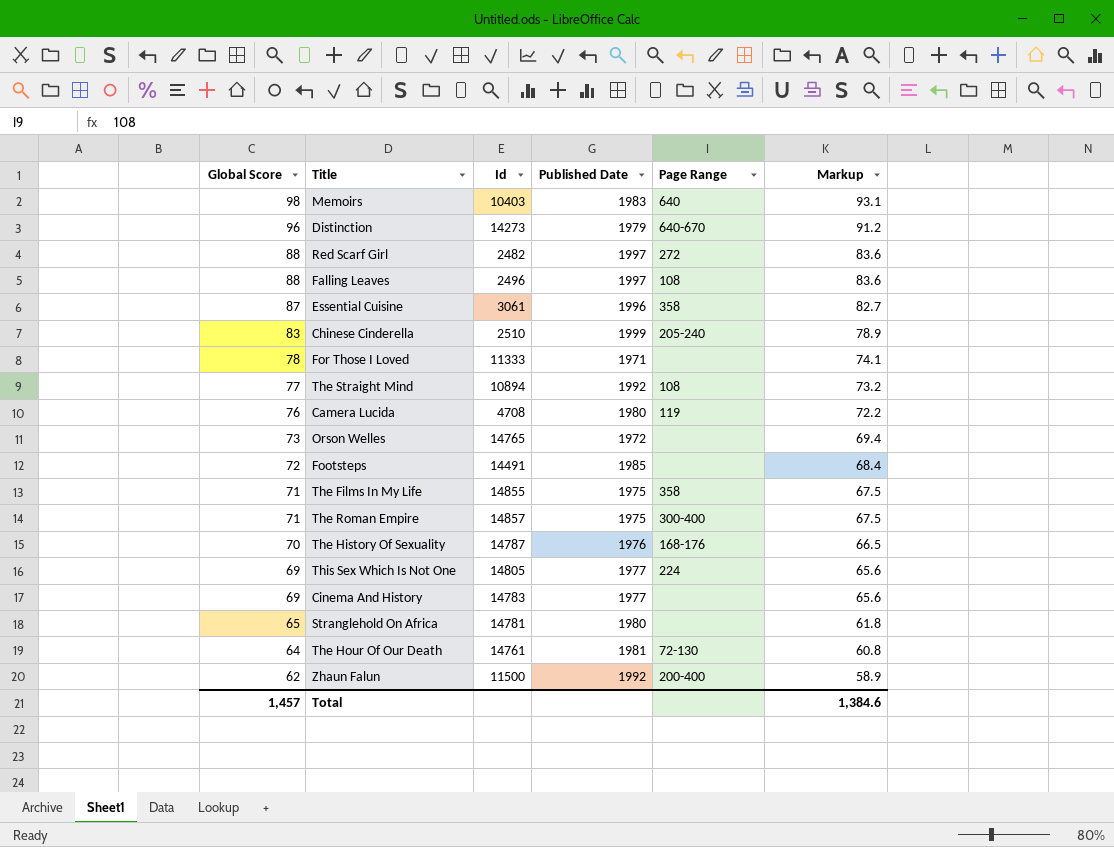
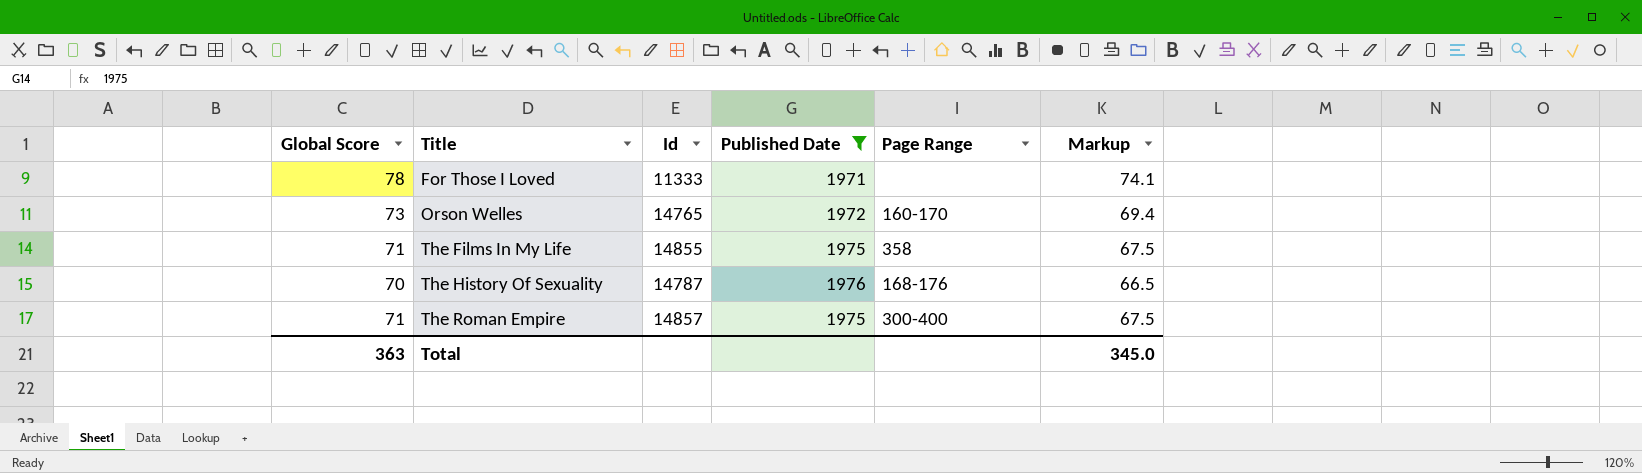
filter: none -> Published Date <= 1976
row order: Global Score descending -> Title ascending
Orson Welles | Page Range: none -> 160-170
Total | Global Score: 1,457 -> 363
Total | Markup: 1,384.6 -> 345.0

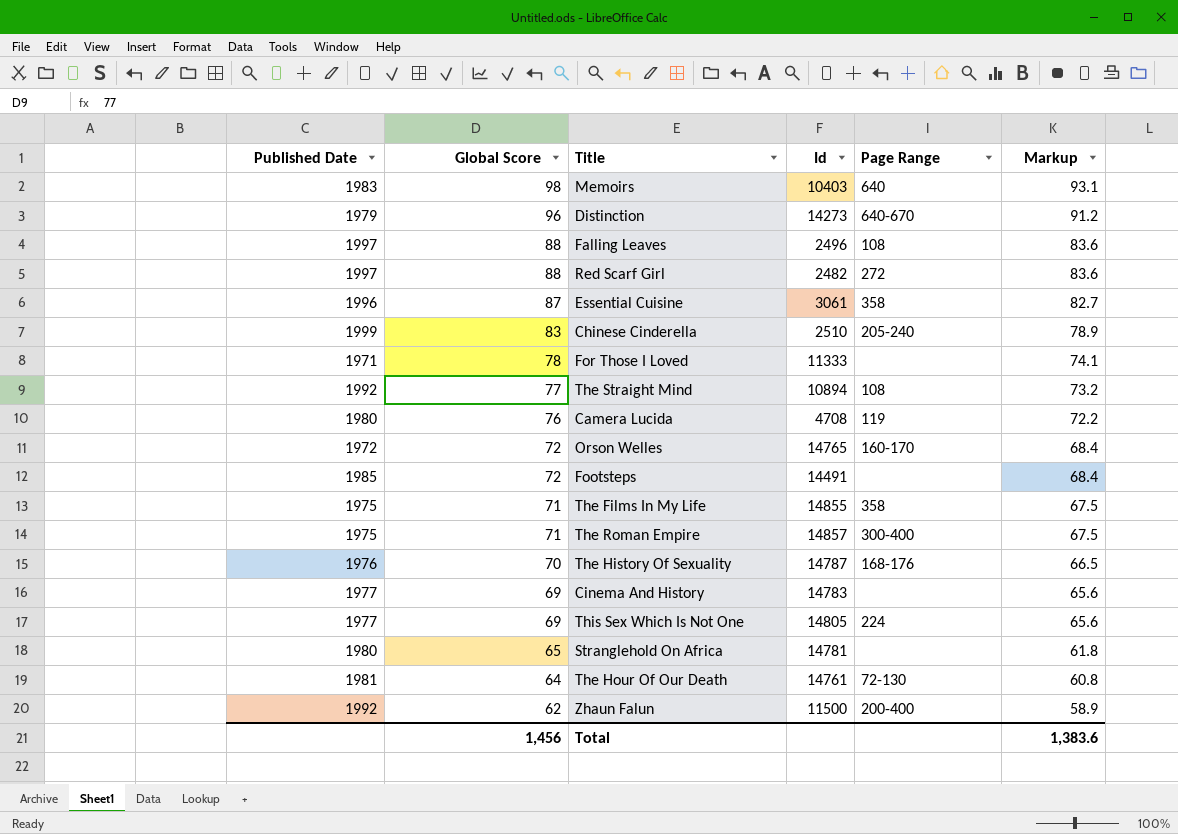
filter: Published Date <= 1976 -> none
row order: Title ascending -> Global Score descending
column Published Date | position: 4 -> 1
Orson Welles | Global Score: 73 -> 72
Orson Welles | Markup: 69.4 -> 68.4
Total | Global Score: 363 -> 1,456
Total | Markup: 345.0 -> 1,383.6

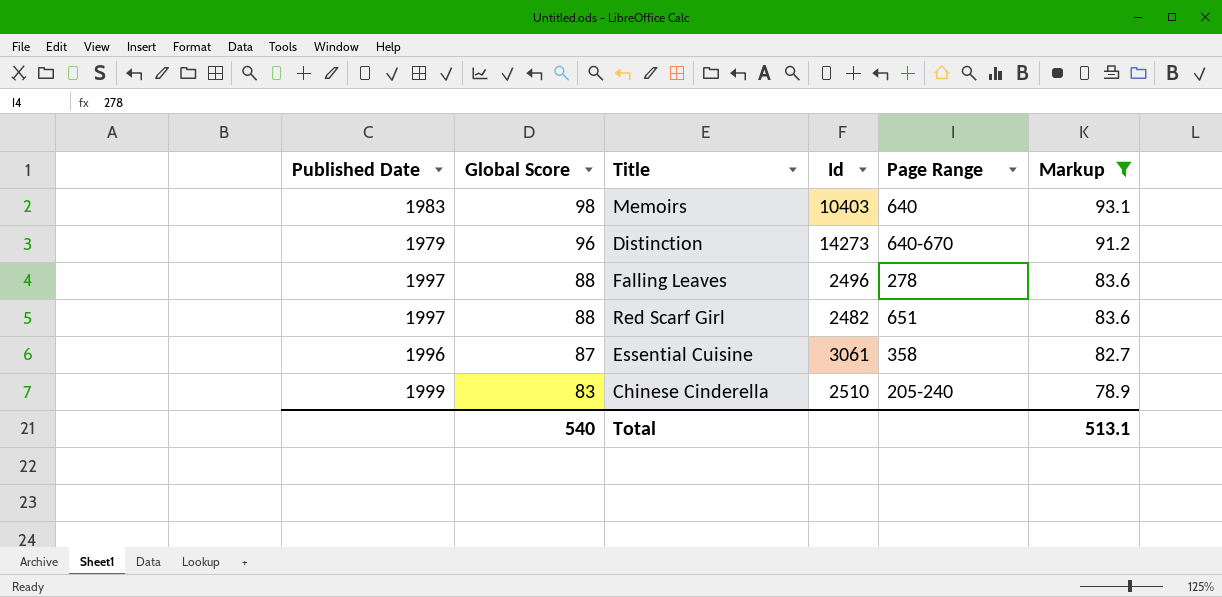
filter: none -> Markup >= 78.9
Falling Leaves | Page Range: 108 -> 278
Red Scarf Girl | Page Range: 272 -> 651
Total | Global Score: 1,456 -> 540
Total | Markup: 1,383.6 -> 513.1

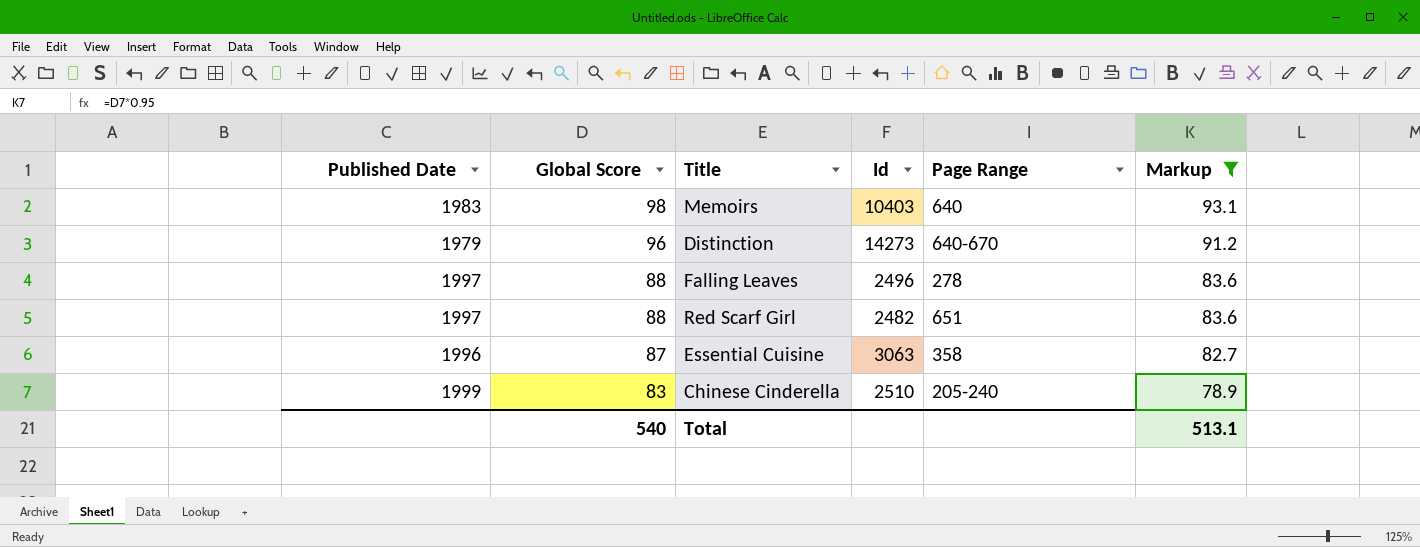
Essential Cuisine | Id: 3061 -> 3063

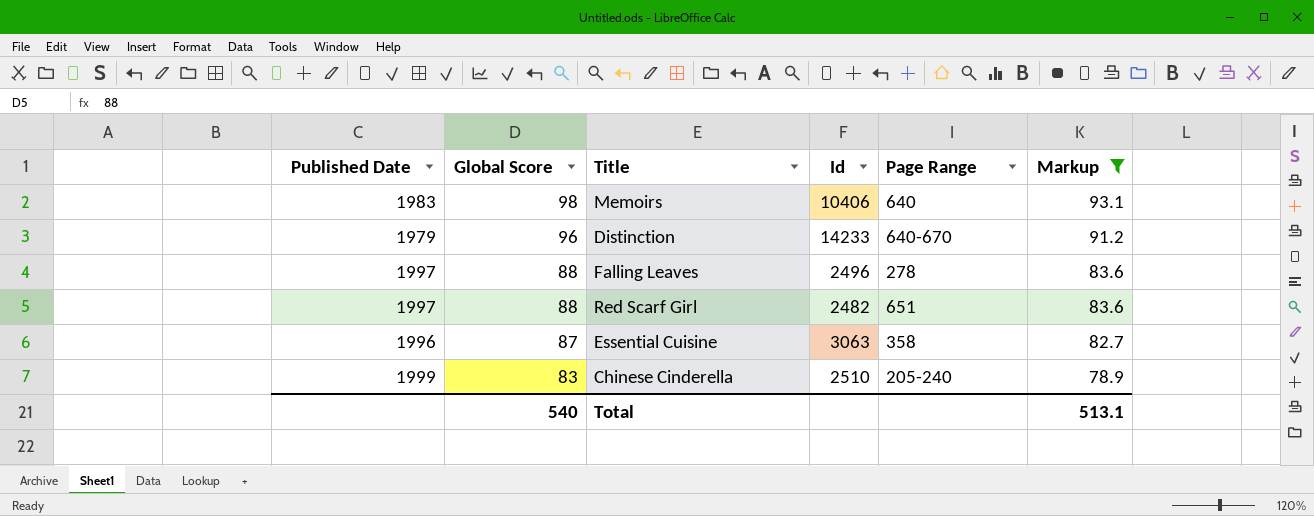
Memoirs | Id: 10403 -> 10406
Distinction | Id: 14273 -> 14233

